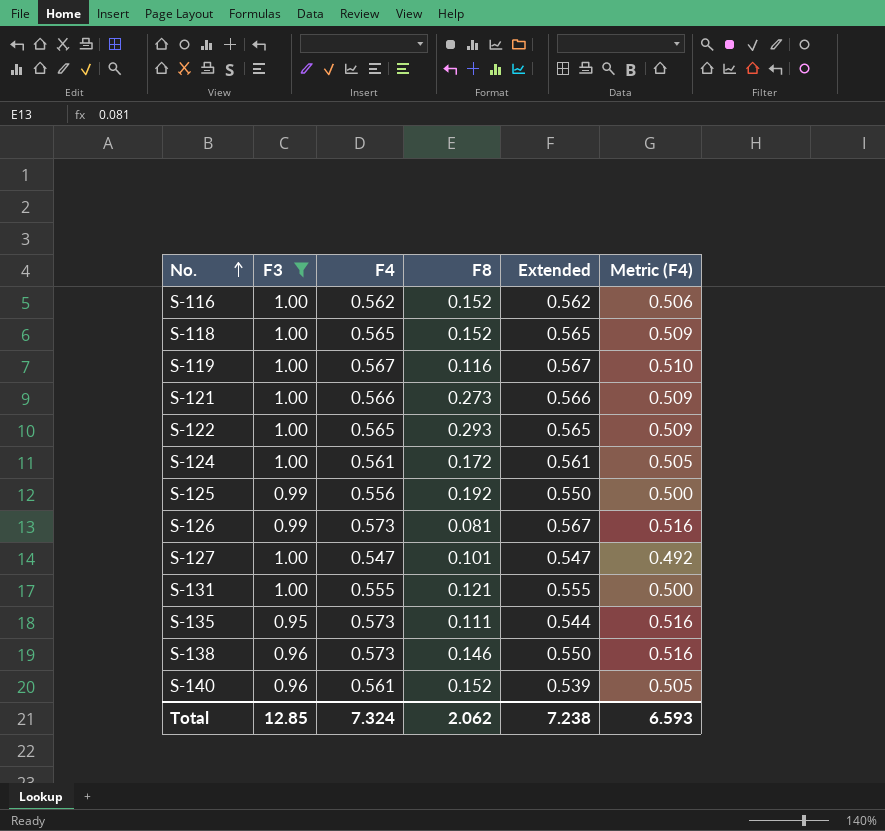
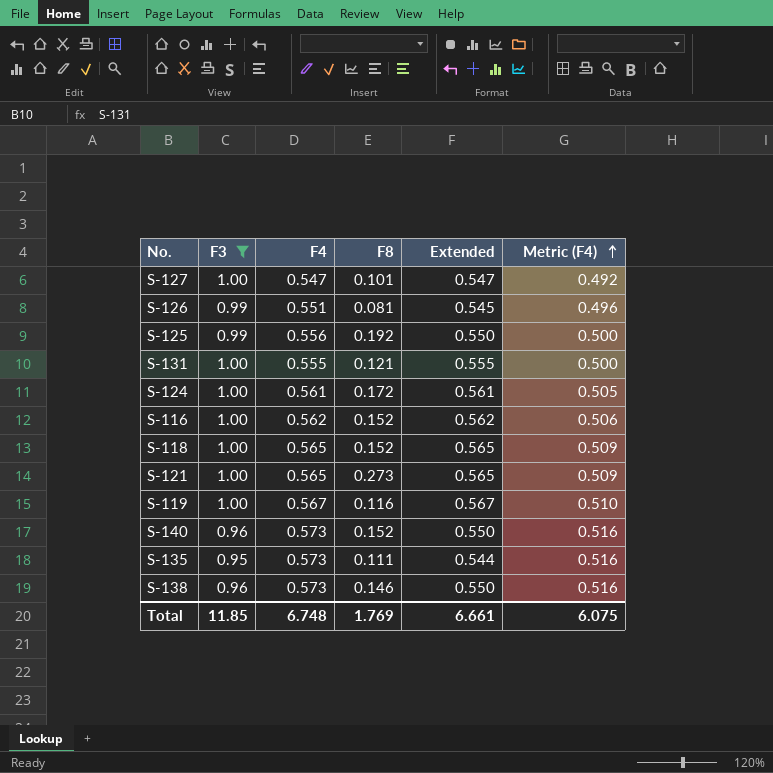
row order: No. ascending -> Metric (F4) ascending
row S-122: 1.00 | 0.565 | 0.293 | 0.565 | 0.509 -> none
S-126 | F4: 0.573 -> 0.551
S-126 | Extended: 0.567 -> 0.545
S-126 | Metric (F4): 0.516 -> 0.496
S-121 | F4: 0.566 -> 0.565
S-121 | Extended: 0.566 -> 0.565
S-140 | F4: 0.561 -> 0.573
S-140 | Extended: 0.539 -> 0.550
S-140 | Metric (F4): 0.505 -> 0.516
Total | F3: 12.85 -> 11.85
Total | F4: 7.324 -> 6.748
Total | F8: 2.062 -> 1.769
Total | Extended: 7.238 -> 6.661
Total | Metric (F4): 6.593 -> 6.075

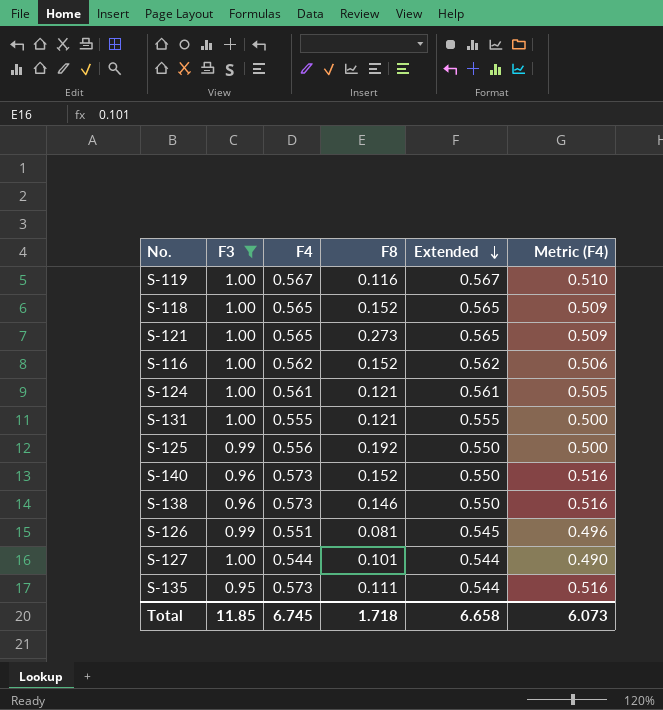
row order: Metric (F4) ascending -> Extended descending
S-124 | F8: 0.172 -> 0.121
S-127 | F4: 0.547 -> 0.544
S-127 | Extended: 0.547 -> 0.544
S-127 | Metric (F4): 0.492 -> 0.490
Total | F4: 6.748 -> 6.745
Total | F8: 1.769 -> 1.718
Total | Extended: 6.661 -> 6.658
Total | Metric (F4): 6.075 -> 6.073

